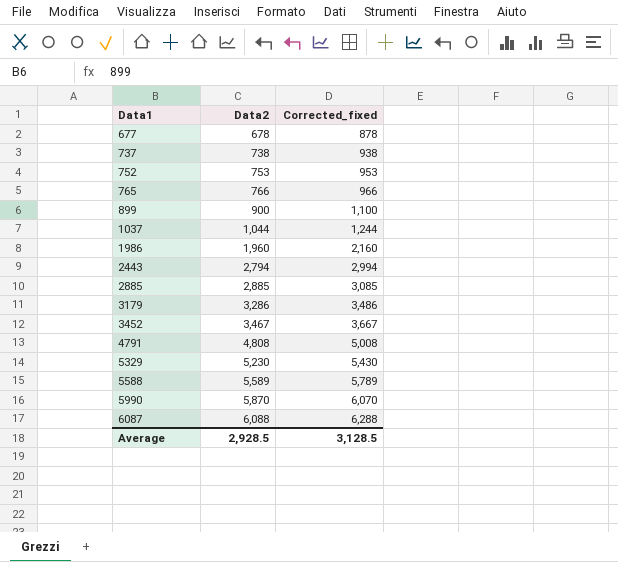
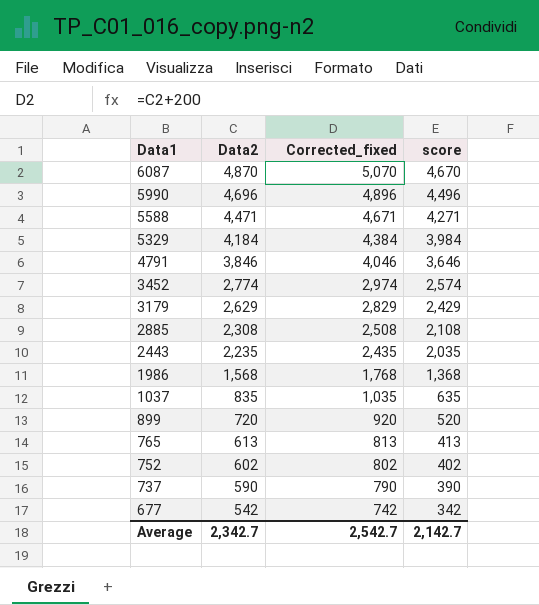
row order: Data1 ascending -> Data1 descending
column score | formula: none -> [Data2] - 200
6087 | Data2: 6,088 -> 4,870
6087 | Corrected_fixed: 6,288 -> 5,070
5990 | Data2: 5,870 -> 4,696
5990 | Corrected_fixed: 6,070 -> 4,896
5588 | Data2: 5,589 -> 4,471
5588 | Corrected_fixed: 5,789 -> 4,671
5329 | Data2: 5,230 -> 4,184
5329 | Corrected_fixed: 5,430 -> 4,384
4791 | Data2: 4,808 -> 3,846
4791 | Corrected_fixed: 5,008 -> 4,046
3452 | Data2: 3,467 -> 2,774
3452 | Corrected_fixed: 3,667 -> 2,974
3179 | Data2: 3,286 -> 2,629
3179 | Corrected_fixed: 3,486 -> 2,829
2885 | Data2: 2,885 -> 2,308
2885 | Corrected_fixed: 3,085 -> 2,508
2443 | Data2: 2,794 -> 2,235
2443 | Corrected_fixed: 2,994 -> 2,435
1986 | Data2: 1,960 -> 1,568
1986 | Corrected_fixed: 2,160 -> 1,768
1037 | Data2: 1,044 -> 835
1037 | Corrected_fixed: 1,244 -> 1,035
899 | Data2: 900 -> 720
899 | Corrected_fixed: 1,100 -> 920
765 | Data2: 766 -> 613
765 | Corrected_fixed: 966 -> 813
752 | Data2: 753 -> 602
752 | Corrected_fixed: 953 -> 802
737 | Data2: 738 -> 590
737 | Corrected_fixed: 938 -> 790
677 | Data2: 678 -> 542
677 | Corrected_fixed: 878 -> 742
Average | Data2: 2,928.5 -> 2,342.7
Average | Corrected_fixed: 3,128.5 -> 2,542.7

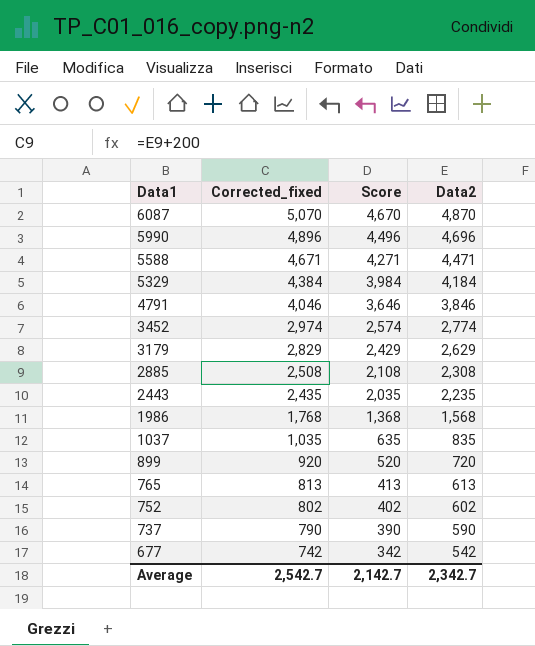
column name: score -> Score
column Data2 | position: 2 -> 4

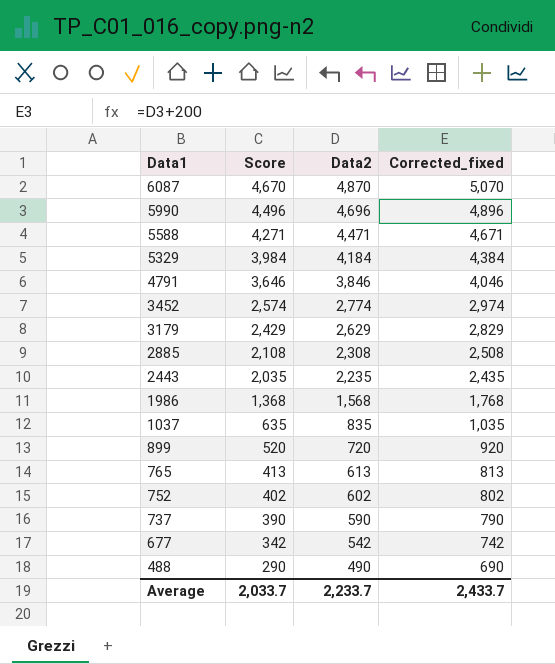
column Corrected_fixed | position: 2 -> 4
row 488: none -> 290 | 490 | 690
Average | Score: 2,142.7 -> 2,033.7
Average | Data2: 2,342.7 -> 2,233.7
Average | Corrected_fixed: 2,542.7 -> 2,433.7

